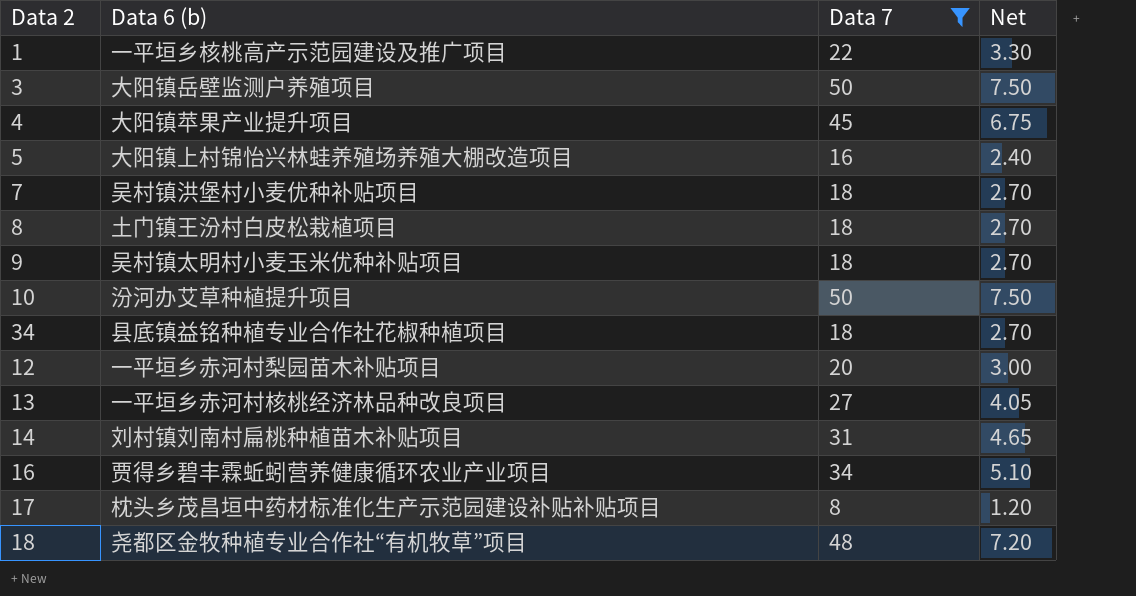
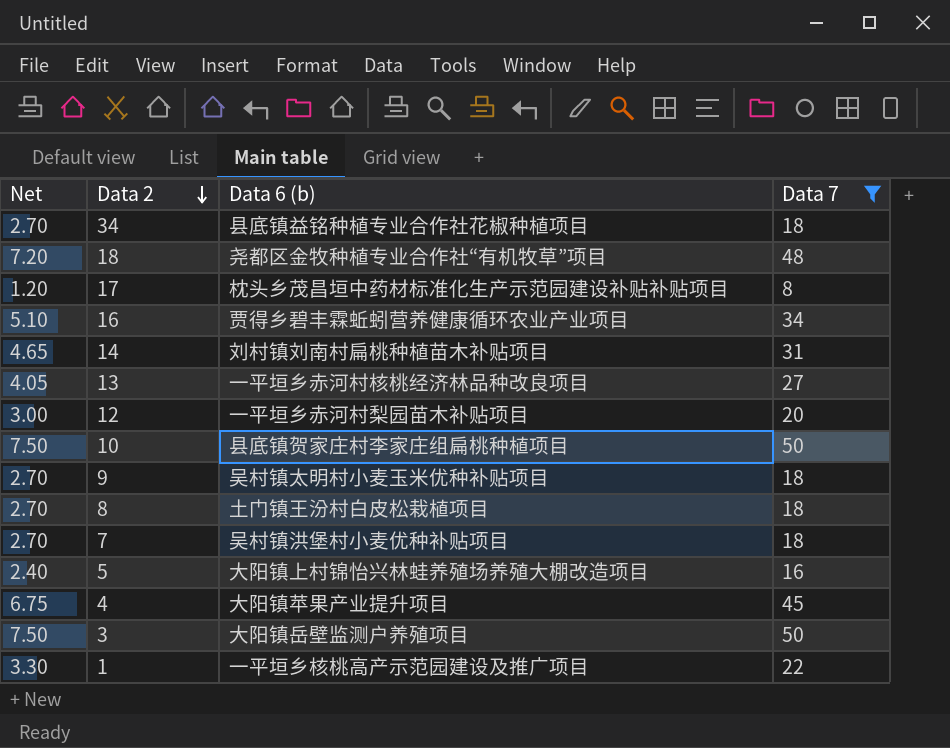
row order: none -> Data 2 descending
column Net | position: 4 -> 1
10 | Data 6 (b): 汾河办艾草种植提升项目 -> 县底镇贺家庄村李家庄组扁桃种植项目

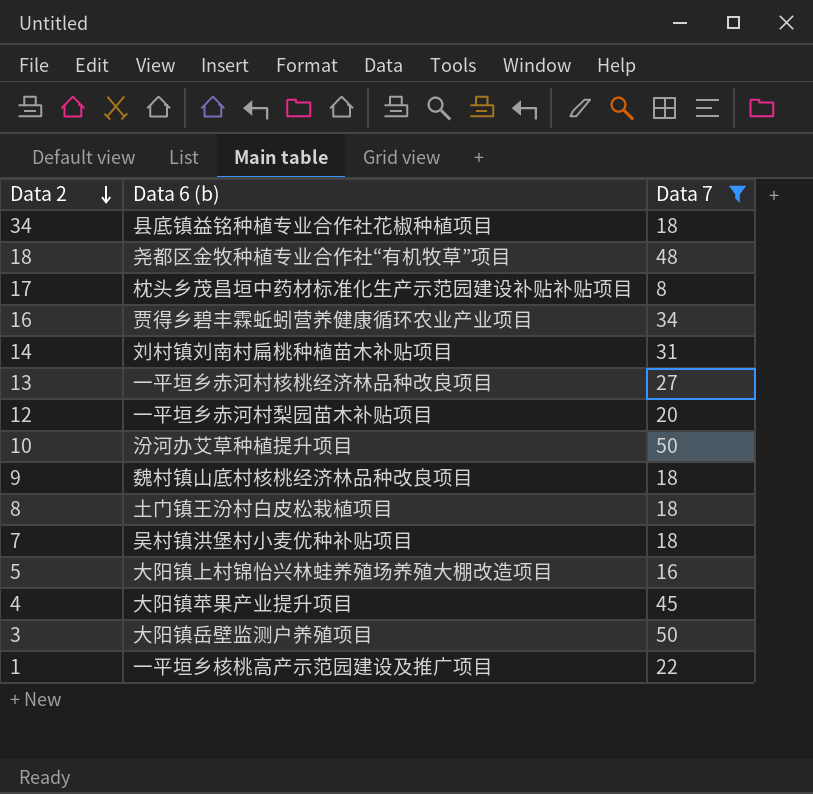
column Net | formula: [Data 7] * 0.15 -> none
10 | Data 6 (b): 县底镇贺家庄村李家庄组扁桃种植项目 -> 汾河办艾草种植提升项目
9 | Data 6 (b): 吴村镇太明村小麦玉米优种补贴项目 -> 魏村镇山底村核桃经济林品种改良项目

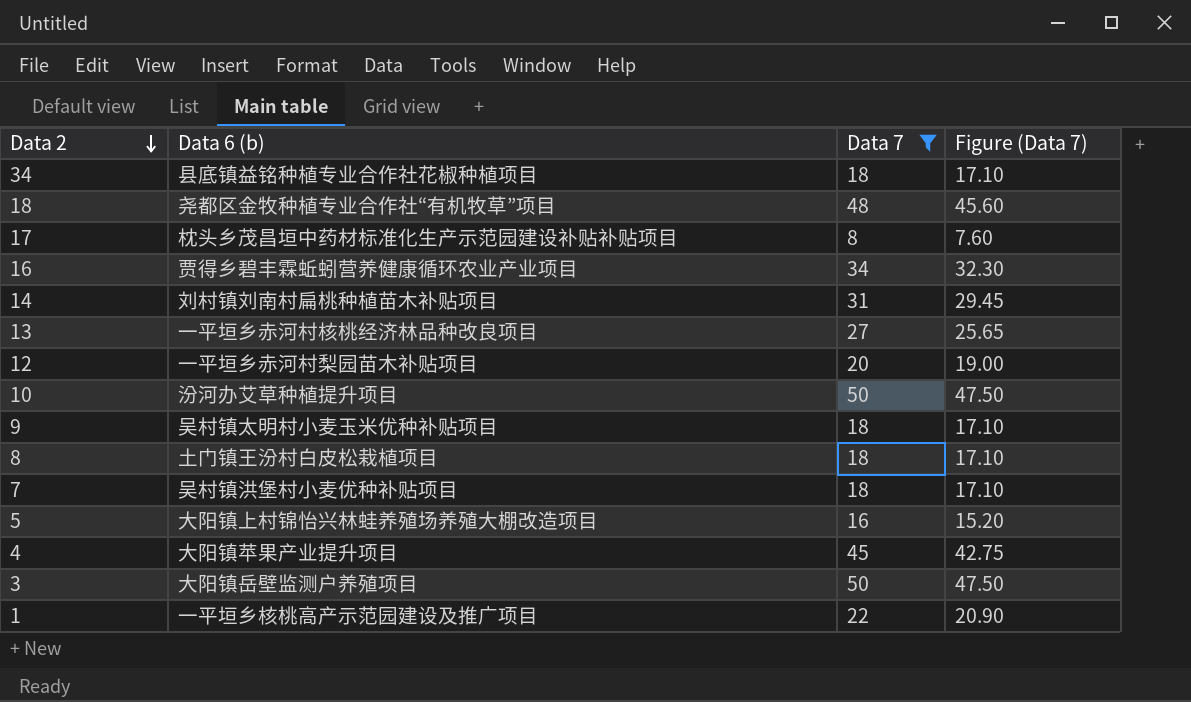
column Figure (Data 7) | formula: none -> [Data 7] * 0.95
9 | Data 6 (b): 魏村镇山底村核桃经济林品种改良项目 -> 吴村镇太明村小麦玉米优种补贴项目

